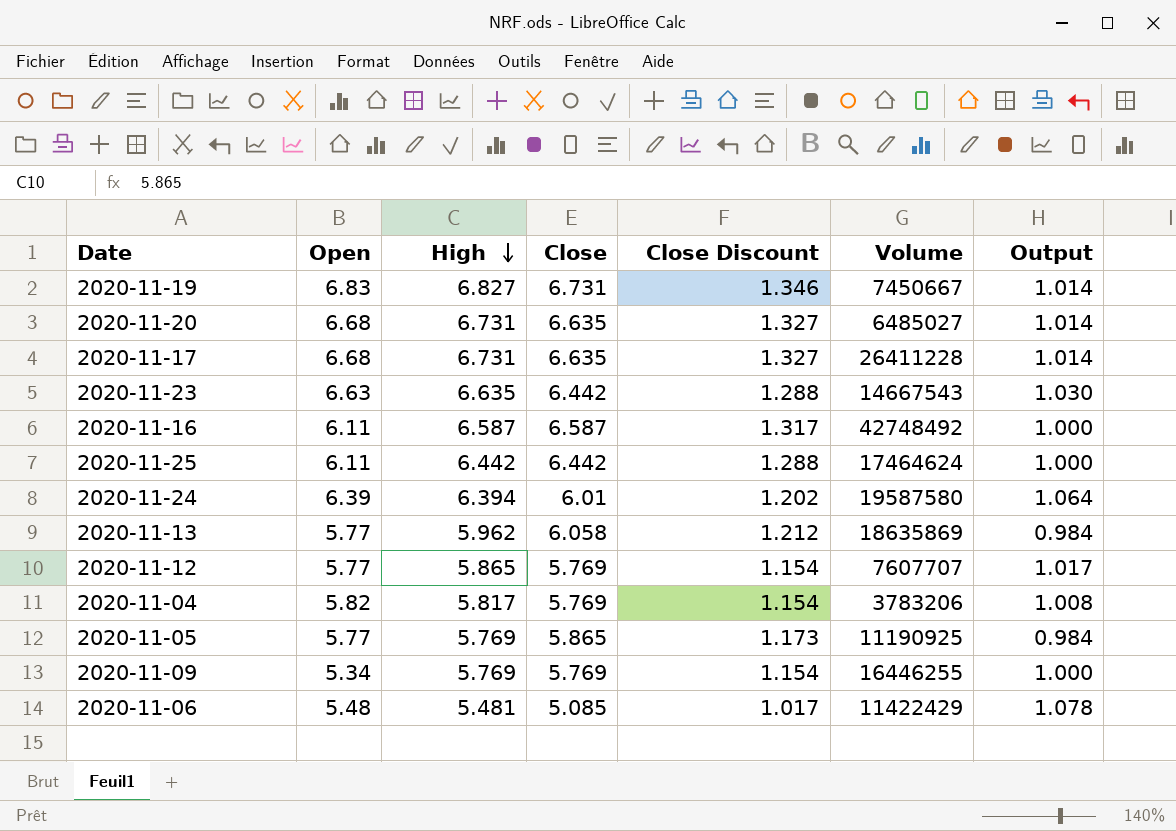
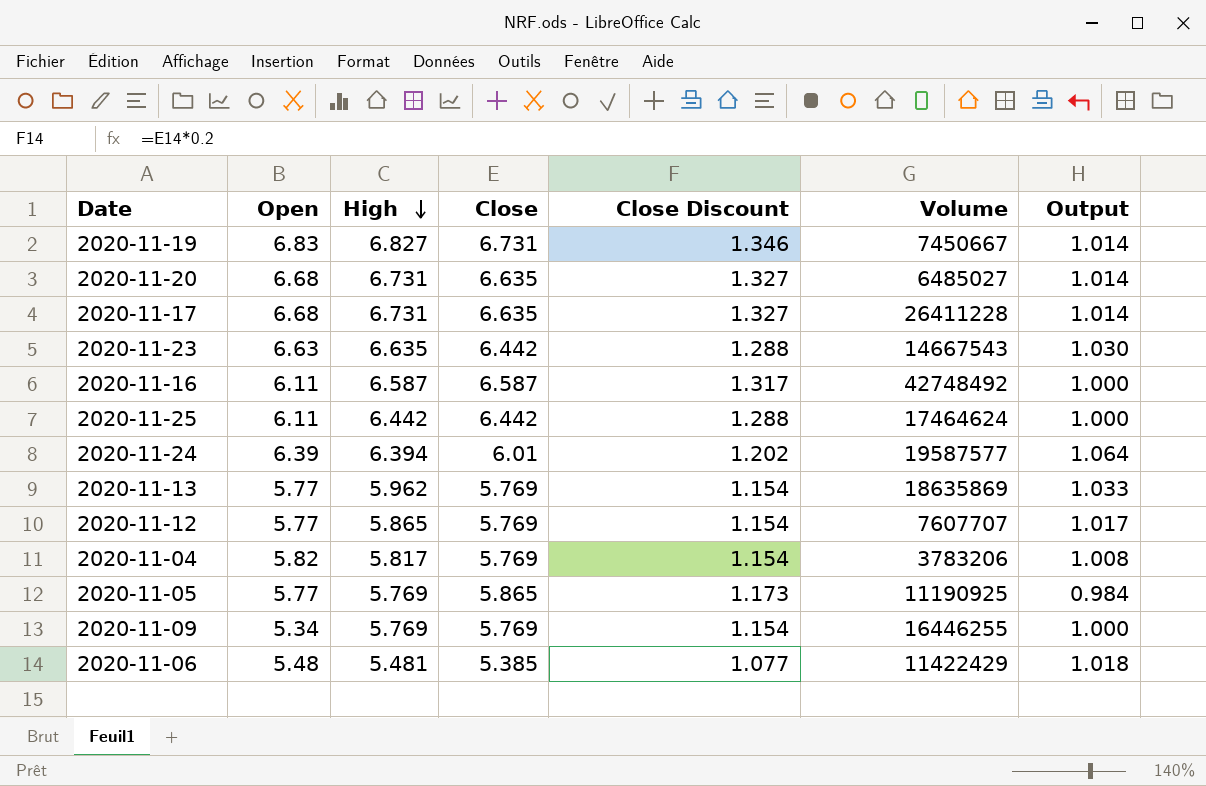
2020-11-24 | Volume: 19587580 -> 19587577
2020-11-13 | Close: 6.058 -> 5.769
2020-11-13 | Close Discount: 1.212 -> 1.154
2020-11-13 | Output: 0.984 -> 1.033
2020-11-06 | Close: 5.085 -> 5.385
2020-11-06 | Close Discount: 1.017 -> 1.077
2020-11-06 | Output: 1.078 -> 1.018

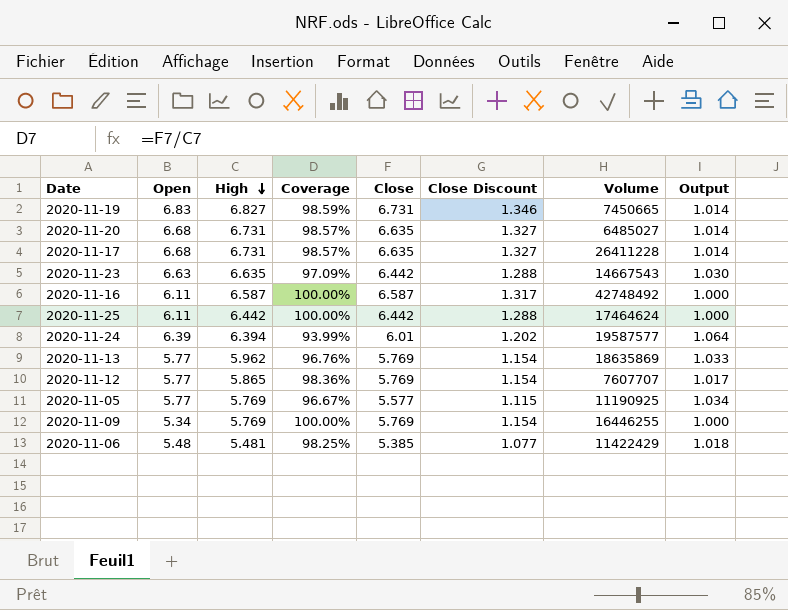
column Coverage | formula: none -> [Close] / [High]
row 2020-11-04: 5.82 | 5.817 | 5.769 | 1.154 | 3783206 | 1.008 -> none
2020-11-19 | Volume: 7450667 -> 7450665
2020-11-05 | Close: 5.865 -> 5.577
2020-11-05 | Close Discount: 1.173 -> 1.115
2020-11-05 | Output: 0.984 -> 1.034

